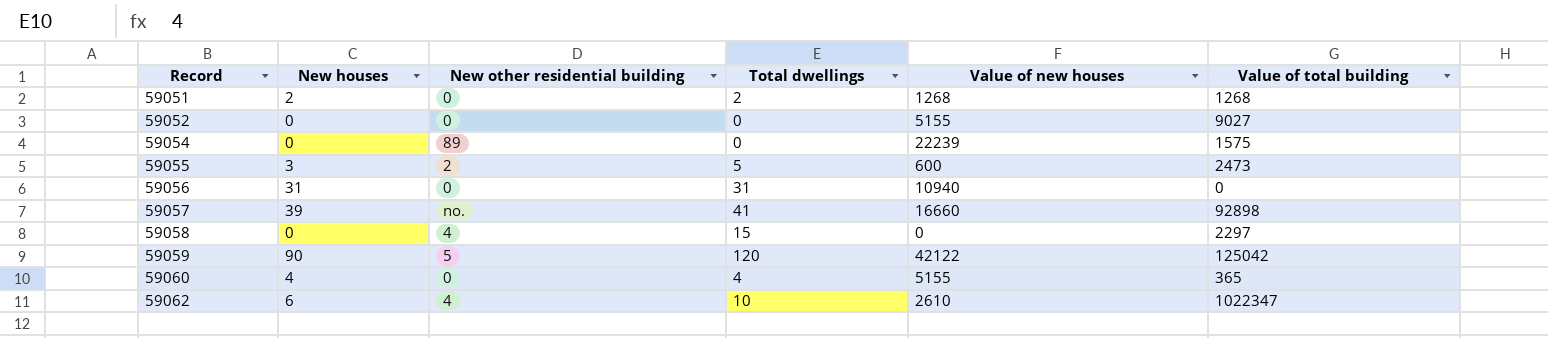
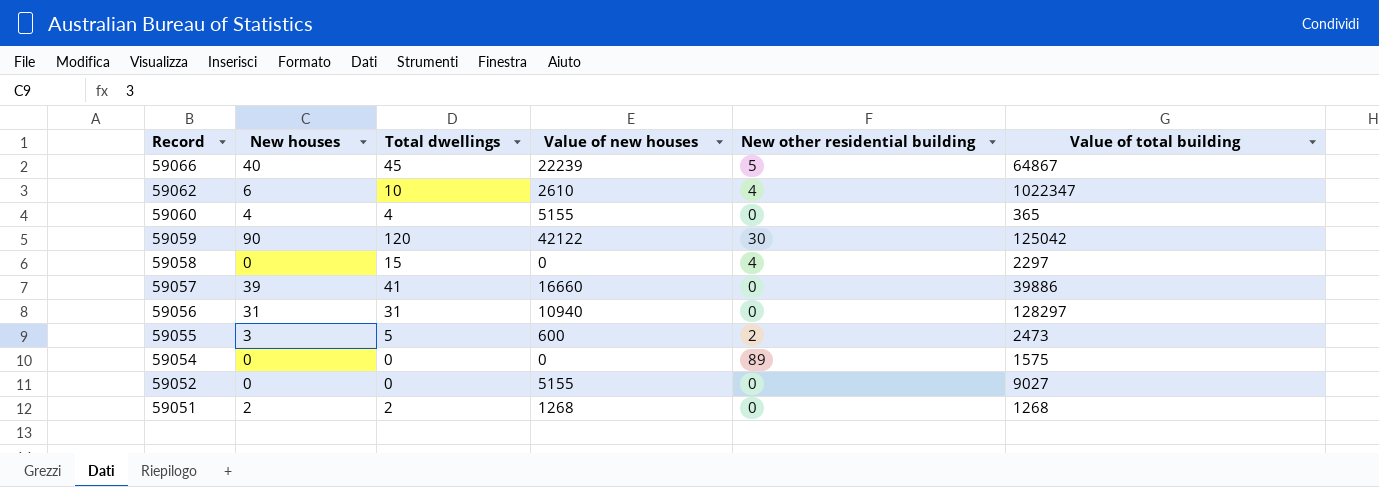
row order: Record ascending -> Record descending
column New other residential building | position: 3 -> 5
row 59066: none -> 40 | 45 | 22239 | 5 | 64867
59059 | New other residential building: 5 -> 30
59057 | New other residential building: no. -> 0
59057 | Value of total building: 92898 -> 39886
59056 | Value of total building: 0 -> 128297
59054 | Value of new houses: 22239 -> 0

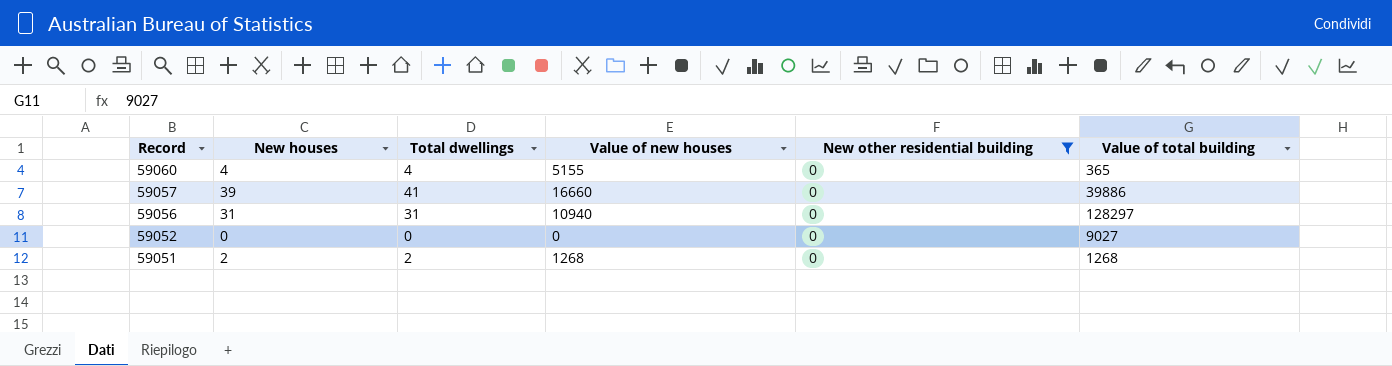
filter: none -> New other residential building = 0
59052 | Value of new houses: 5155 -> 0

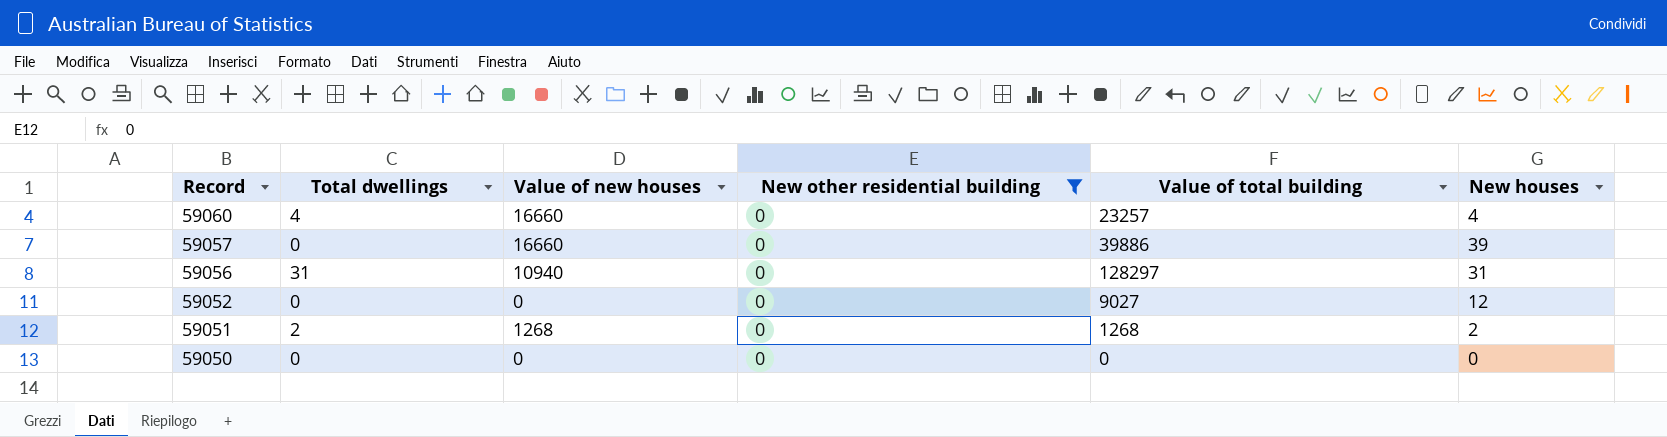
column New houses | position: 2 -> 6
59060 | Value of new houses: 5155 -> 16660
59060 | Value of total building: 365 -> 23257
59057 | Total dwellings: 41 -> 0
59052 | New houses: 0 -> 12
row 59050: none -> 0 | 0 | 0 | 0 | 0

